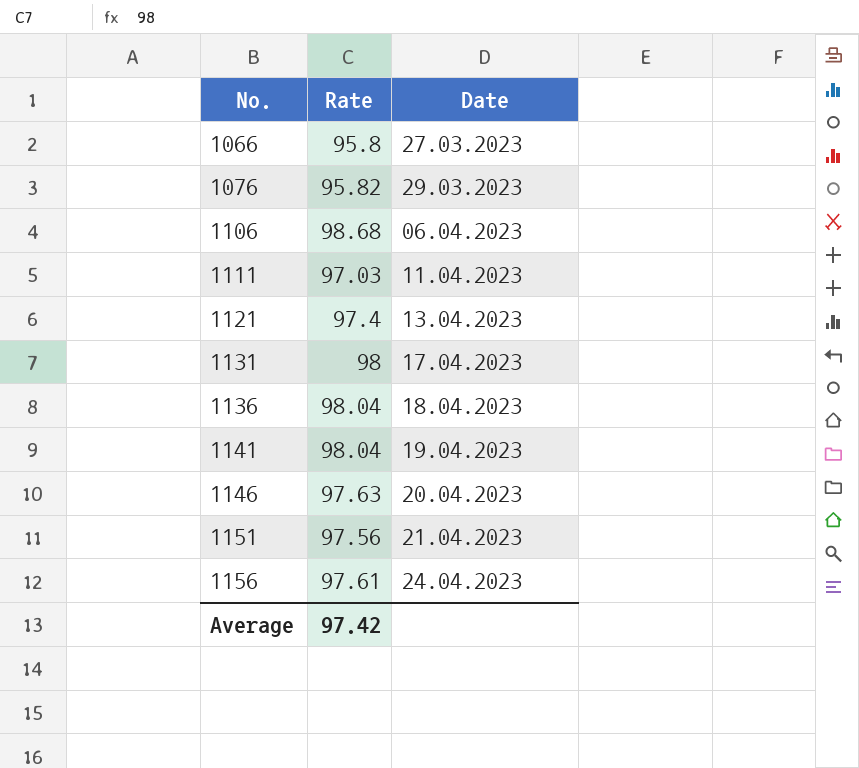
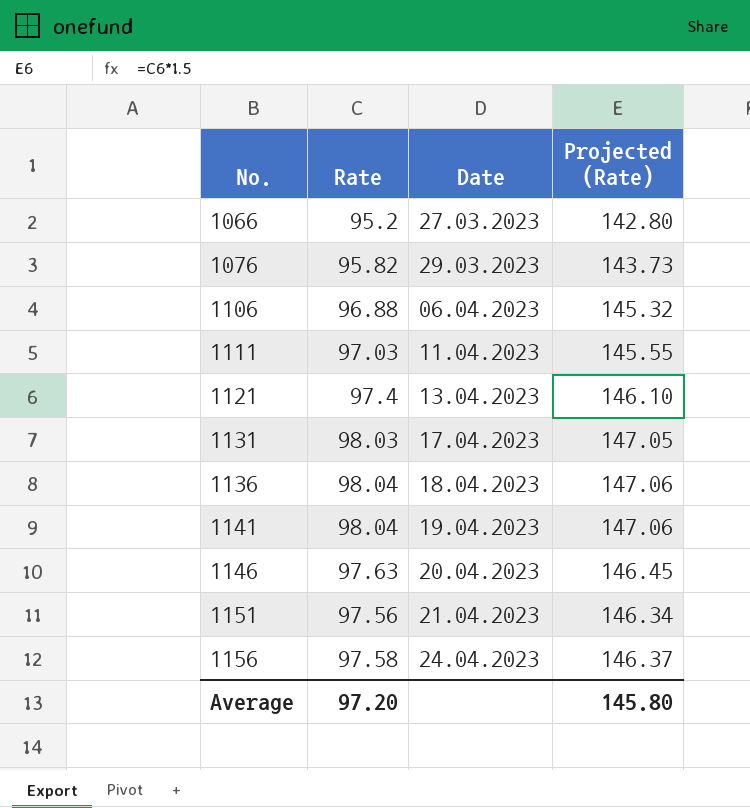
column Projected (Rate) | formula: none -> [Rate] * 1.5
1066 | Rate: 95.8 -> 95.2
1106 | Rate: 98.68 -> 96.88
1131 | Rate: 98 -> 98.03
1156 | Rate: 97.61 -> 97.58
Average | Rate: 97.42 -> 97.20

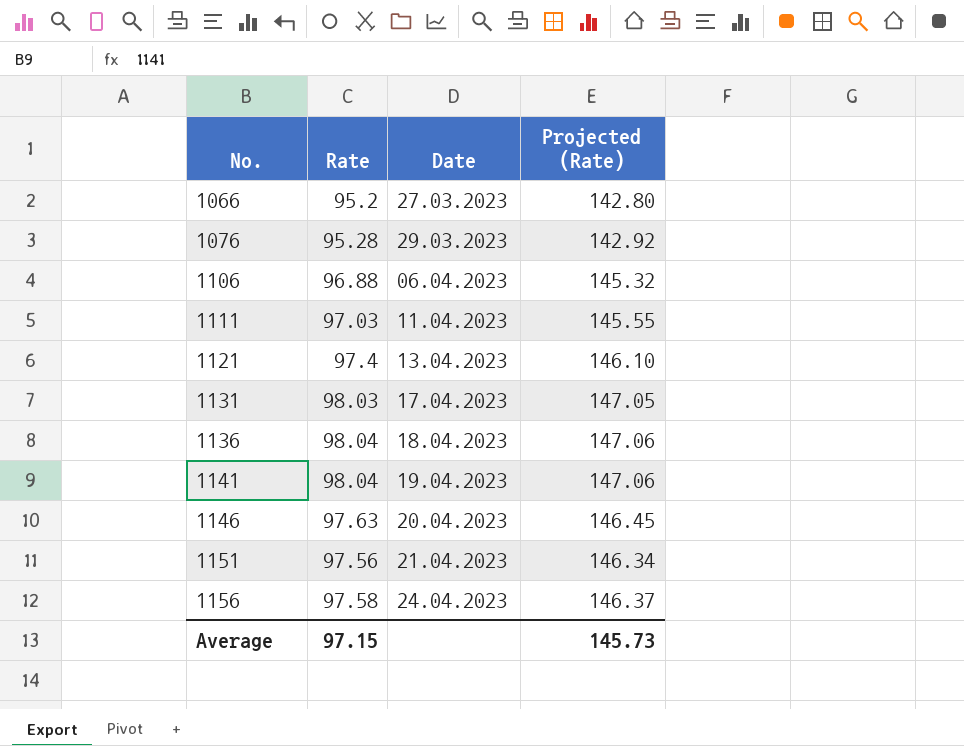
1076 | Rate: 95.82 -> 95.28
1076 | Projected (Rate): 143.73 -> 142.92
Average | Rate: 97.20 -> 97.15
Average | Projected (Rate): 145.80 -> 145.73

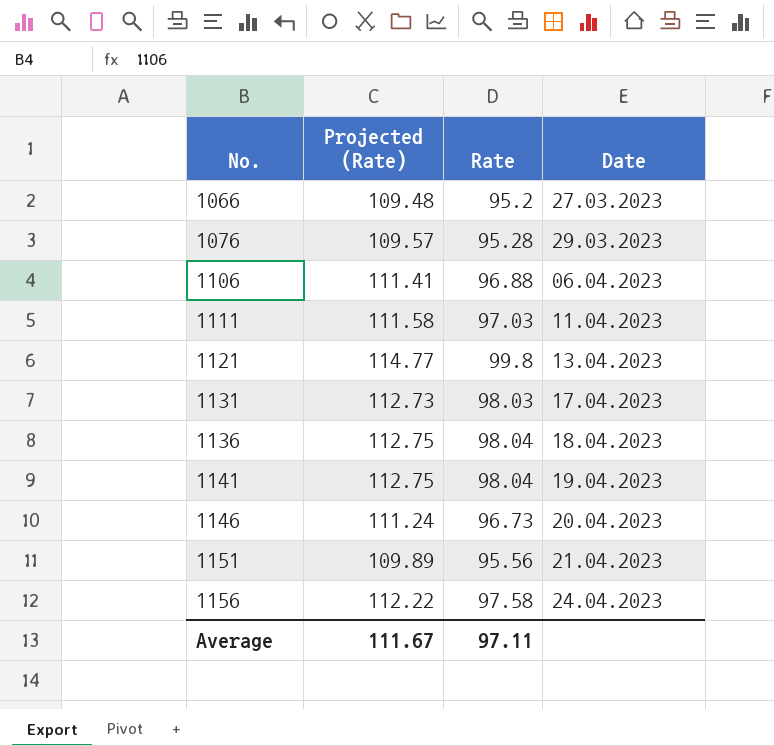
column Projected (Rate) | formula: [Rate] * 1.5 -> [Rate] * 1.15
column Projected (Rate) | position: 4 -> 2
1121 | Rate: 97.4 -> 99.8
1146 | Rate: 97.63 -> 96.73
1151 | Rate: 97.56 -> 95.56
Average | Projected (Rate): 145.73 -> 111.67
Average | Rate: 97.15 -> 97.11

